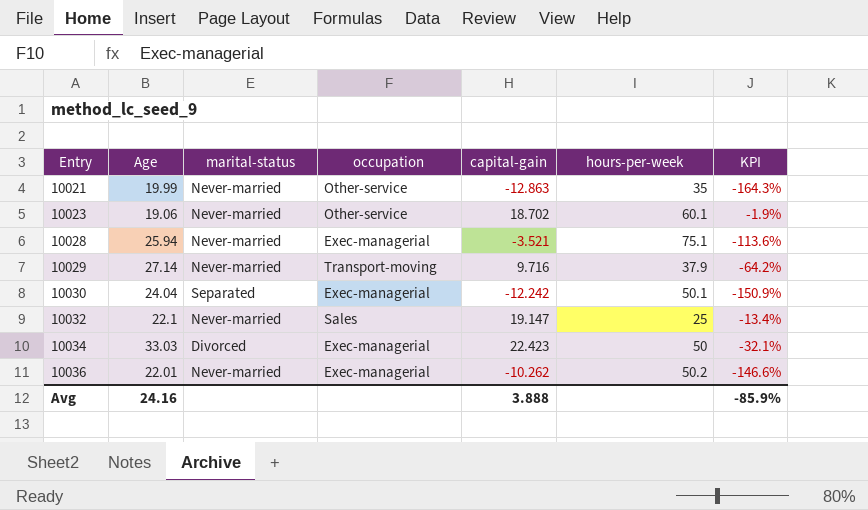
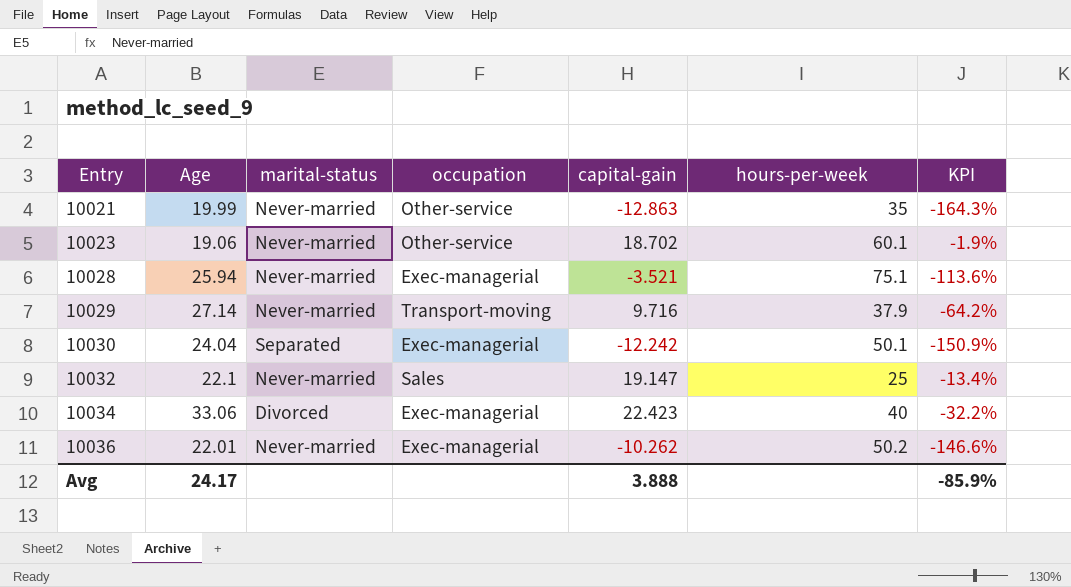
10034 | Age: 33.03 -> 33.06
10034 | hours-per-week: 50 -> 40
10034 | KPI: -32.1% -> -32.2%
Avg | Age: 24.16 -> 24.17

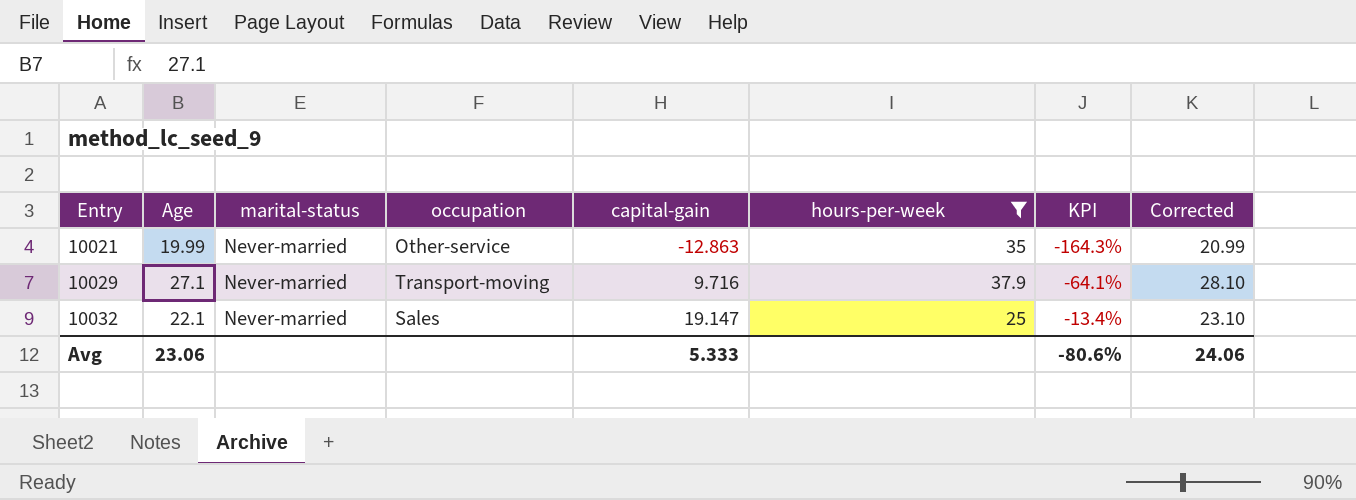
filter: none -> hours-per-week <= 37.9
column Corrected | formula: none -> [Age] + 1
10029 | Age: 27.14 -> 27.1
10029 | KPI: -64.2% -> -64.1%
Avg | Age: 24.17 -> 23.06
Avg | capital-gain: 3.888 -> 5.333
Avg | KPI: -85.9% -> -80.6%

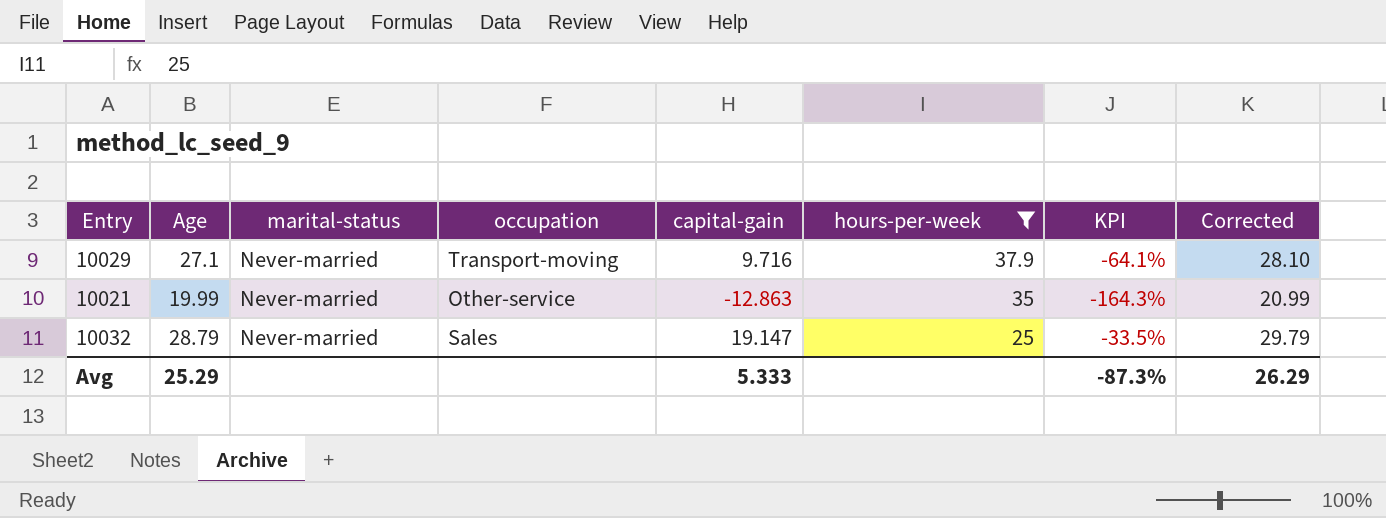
row order: Entry ascending -> hours-per-week descending
10032 | Age: 22.1 -> 28.79
10032 | KPI: -13.4% -> -33.5%
10032 | Corrected: 23.10 -> 29.79
Avg | Age: 23.06 -> 25.29
Avg | KPI: -80.6% -> -87.3%
Avg | Corrected: 24.06 -> 26.29

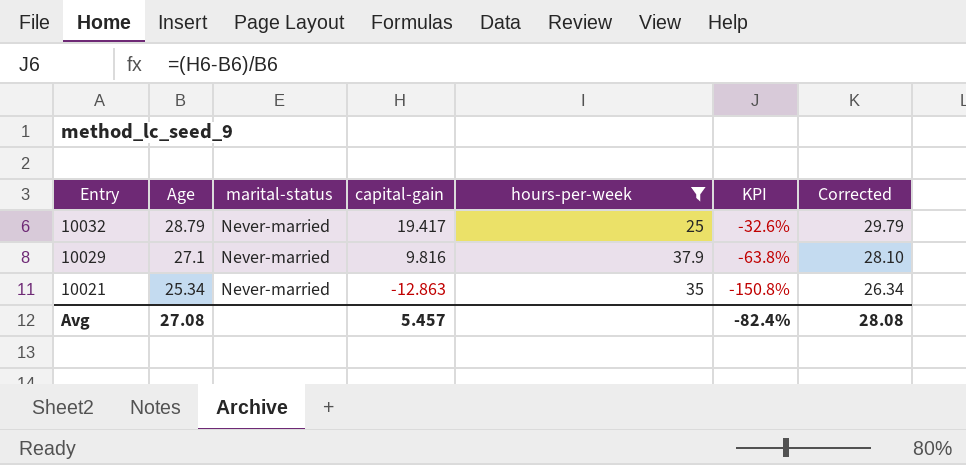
row order: hours-per-week descending -> Entry descending
column occupation | position: 4 -> none
10032 | capital-gain: 19.147 -> 19.417
10032 | KPI: -33.5% -> -32.6%
10029 | capital-gain: 9.716 -> 9.816
10029 | KPI: -64.1% -> -63.8%
10021 | Age: 19.99 -> 25.34
10021 | KPI: -164.3% -> -150.8%
10021 | Corrected: 20.99 -> 26.34
Avg | Age: 25.29 -> 27.08
Avg | capital-gain: 5.333 -> 5.457
Avg | KPI: -87.3% -> -82.4%
Avg | Corrected: 26.29 -> 28.08

